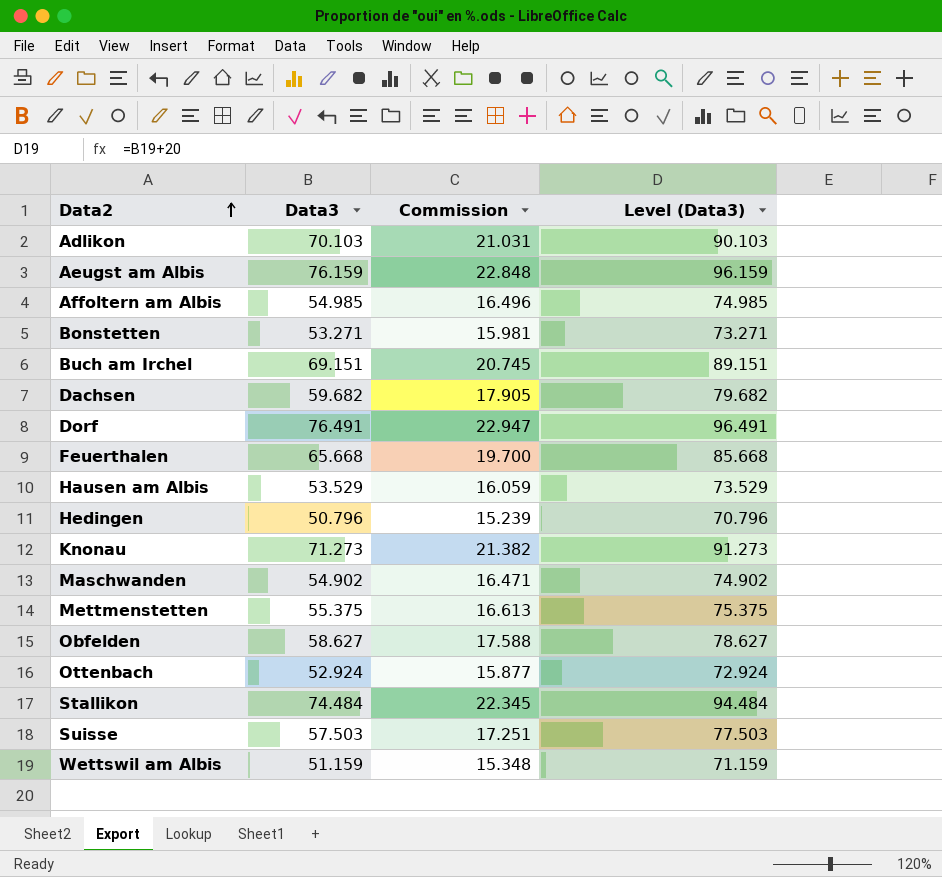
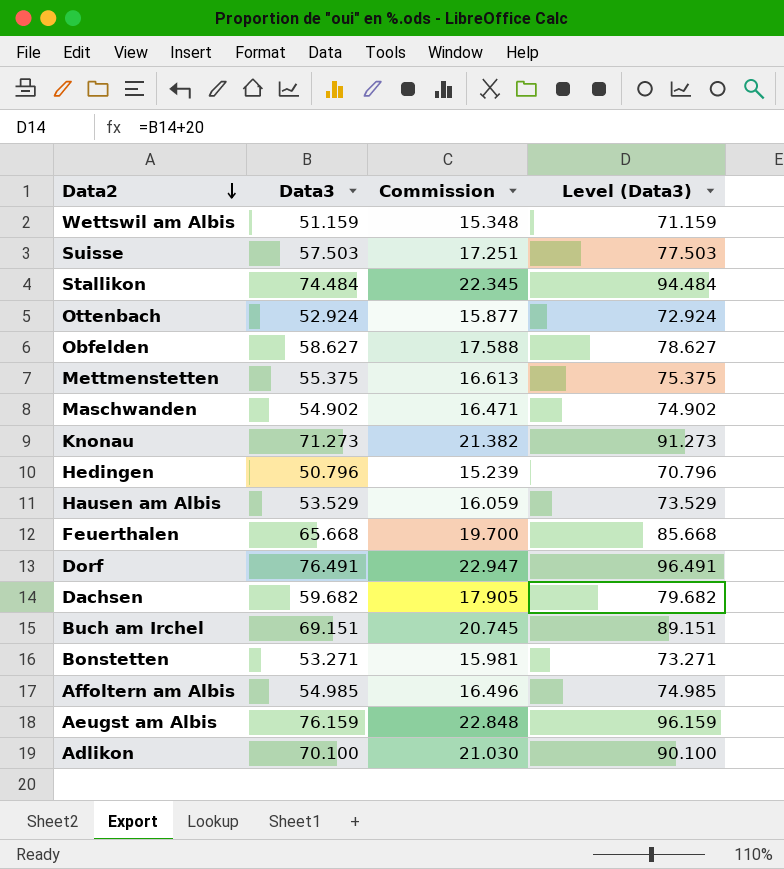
row order: Data2 ascending -> Data2 descending
Adlikon | Data3: 70.103 -> 70.100
Adlikon | Commission: 21.031 -> 21.030
Adlikon | Level (Data3): 90.103 -> 90.100

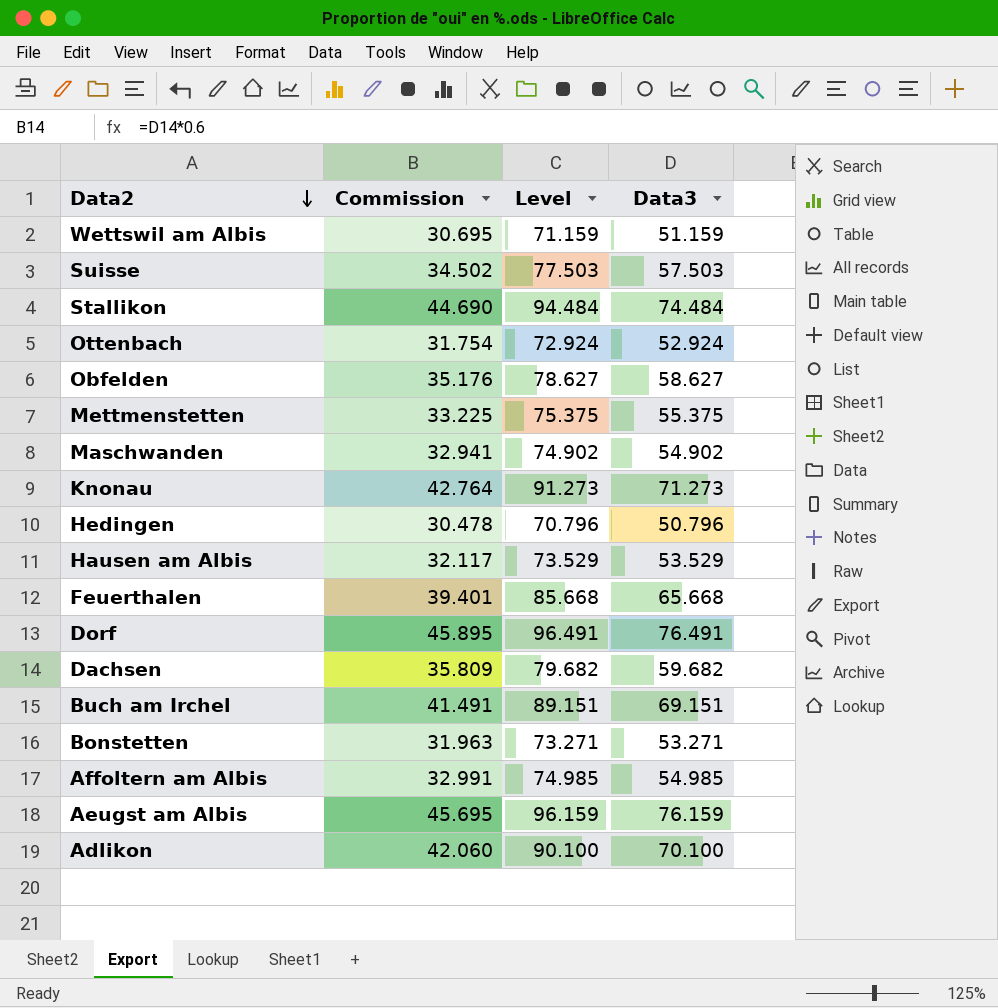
column Commission | formula: [Data3] * 0.3 -> [Data3] * 0.6
column name: Level (Data3) -> Level
column Data3 | position: 2 -> 4

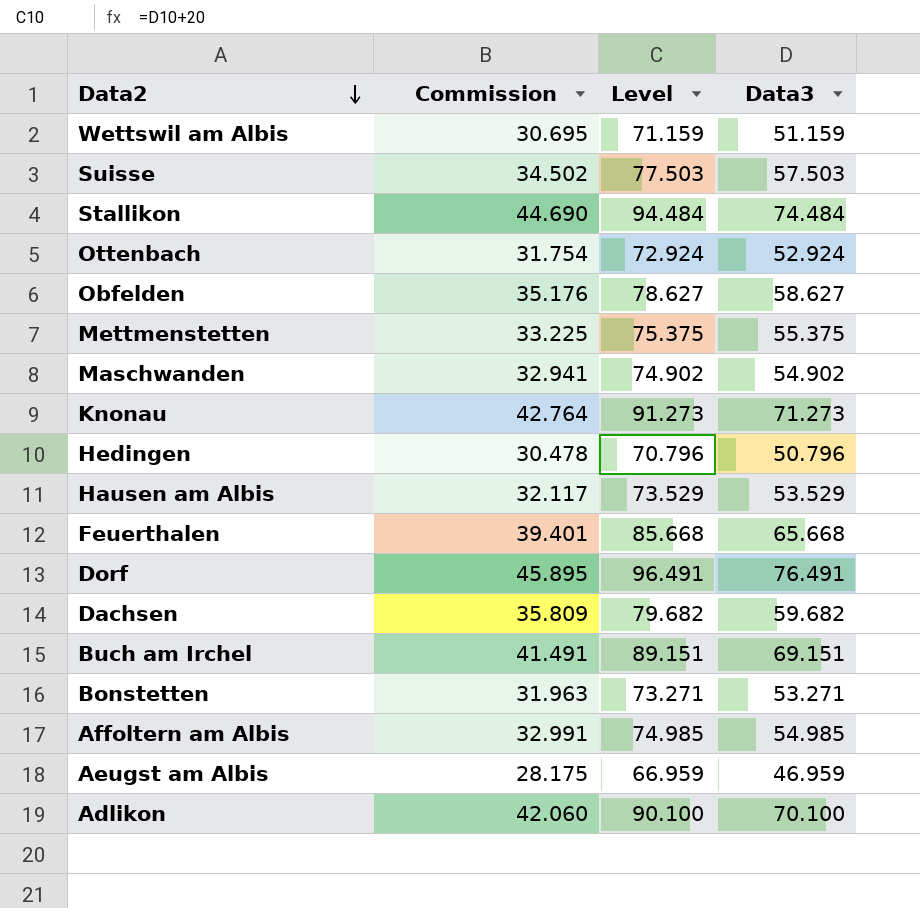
Aeugst am Albis | Commission: 45.695 -> 28.175
Aeugst am Albis | Level: 96.159 -> 66.959
Aeugst am Albis | Data3: 76.159 -> 46.959

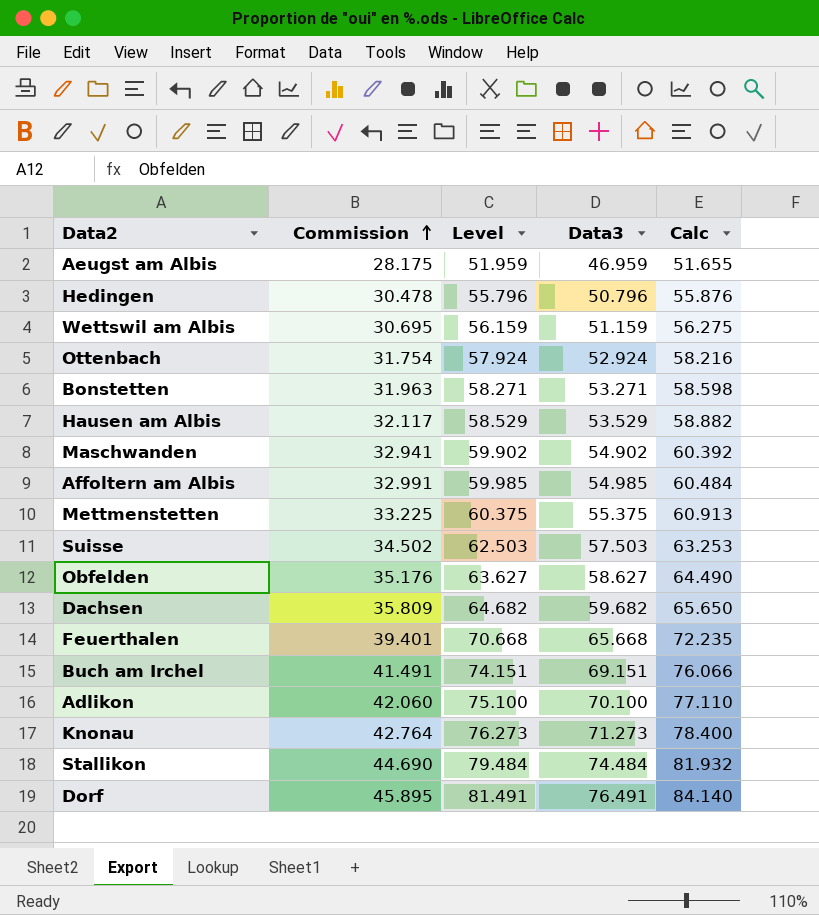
row order: Data2 descending -> Commission ascending
column Level | formula: [Data3] + 20 -> [Data3] + 5
column Calc | formula: none -> [Data3] * 1.1

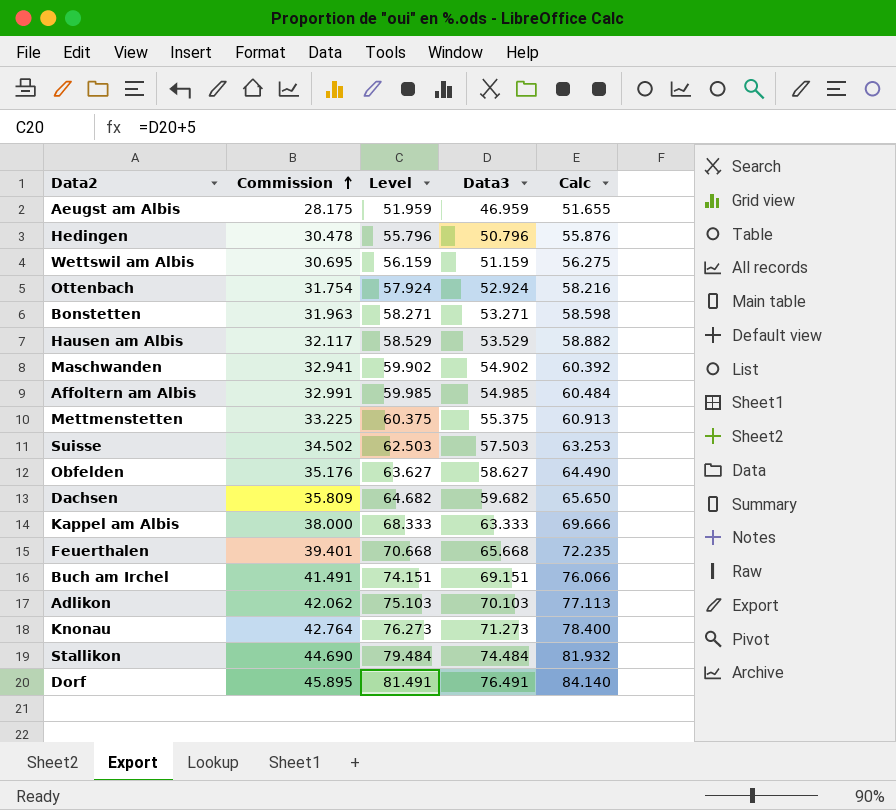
row Kappel am Albis: none -> 38.000 | 68.333 | 63.333 | 69.666
Adlikon | Commission: 42.060 -> 42.062
Adlikon | Level: 75.100 -> 75.103
Adlikon | Data3: 70.100 -> 70.103
Adlikon | Calc: 77.110 -> 77.113

